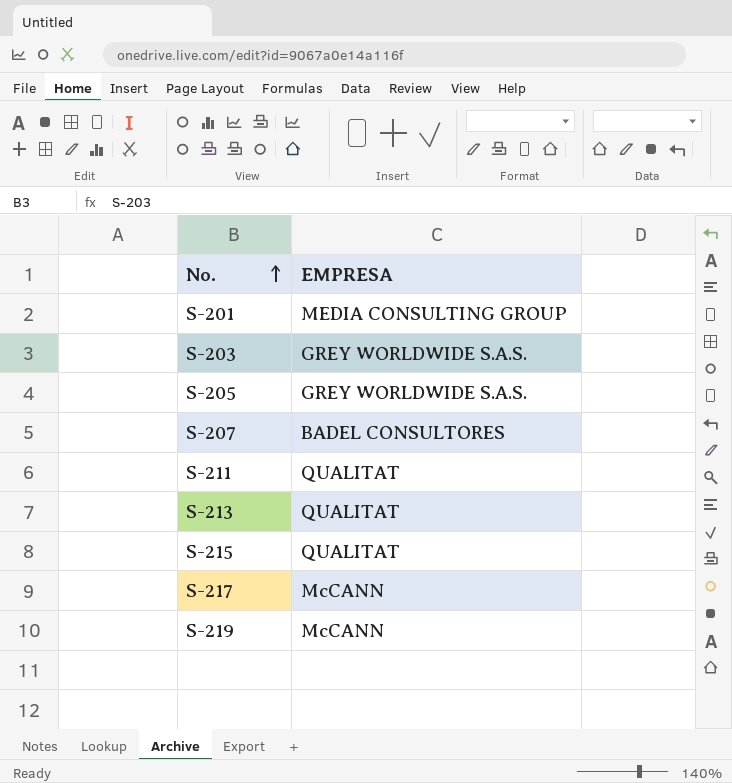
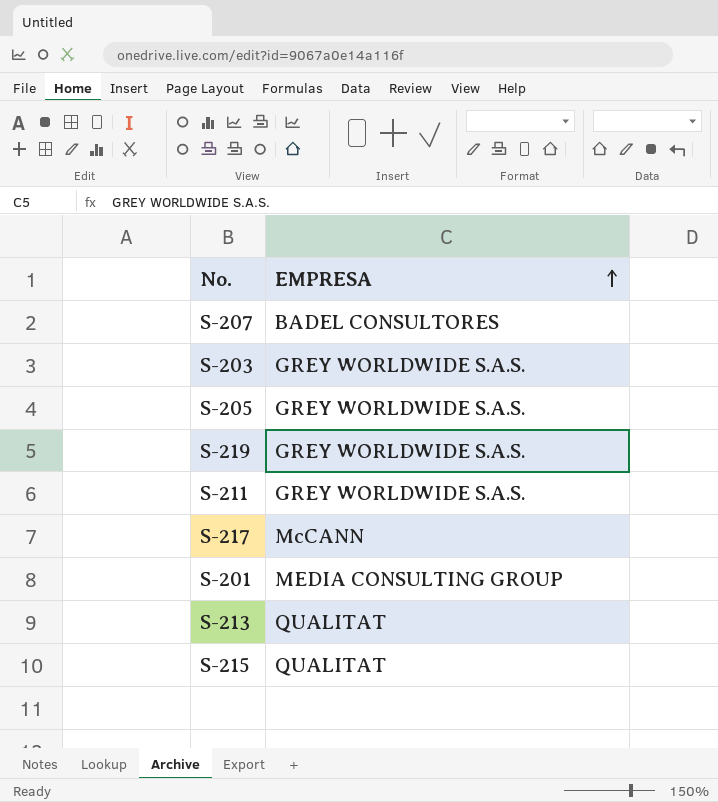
row order: No. ascending -> EMPRESA ascending
S-219 | EMPRESA: McCANN -> GREY WORLDWIDE S.A.S.
S-211 | EMPRESA: QUALITAT -> GREY WORLDWIDE S.A.S.

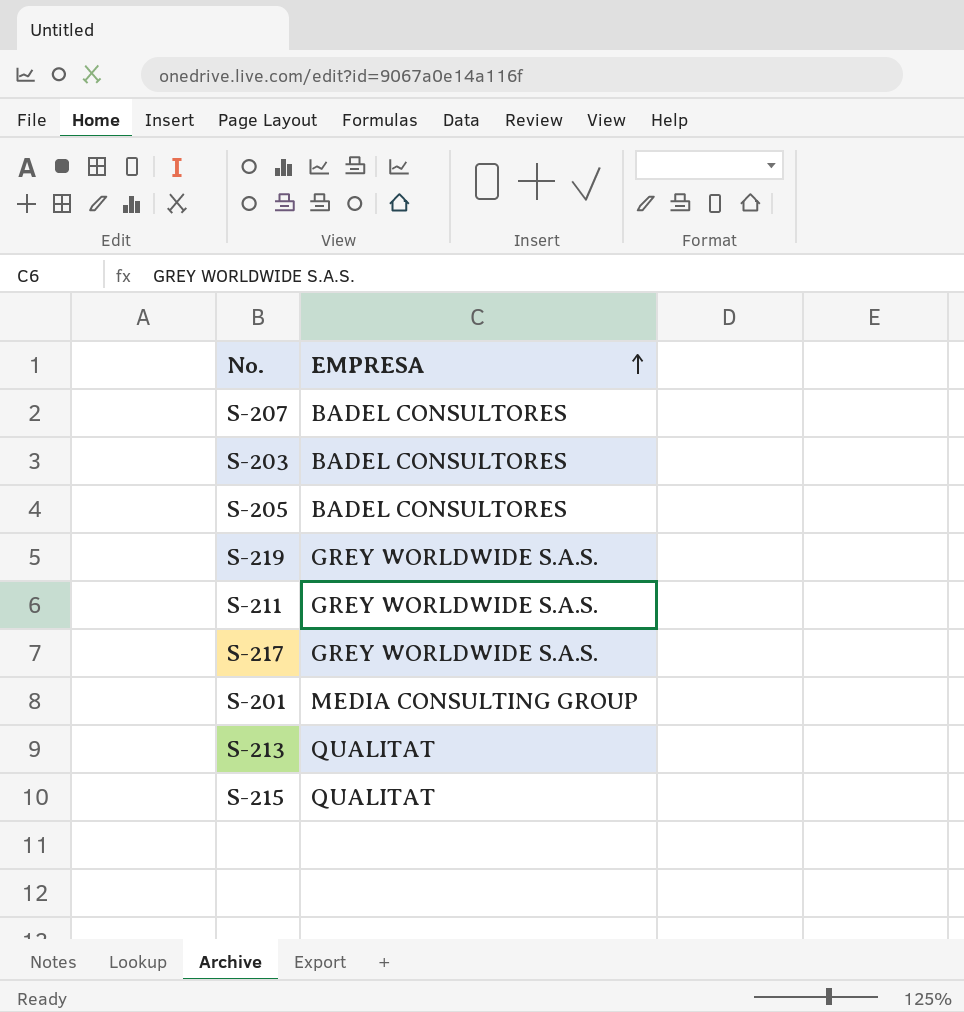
S-203 | EMPRESA: GREY WORLDWIDE S.A.S. -> BADEL CONSULTORES
S-205 | EMPRESA: GREY WORLDWIDE S.A.S. -> BADEL CONSULTORES
S-217 | EMPRESA: McCANN -> GREY WORLDWIDE S.A.S.

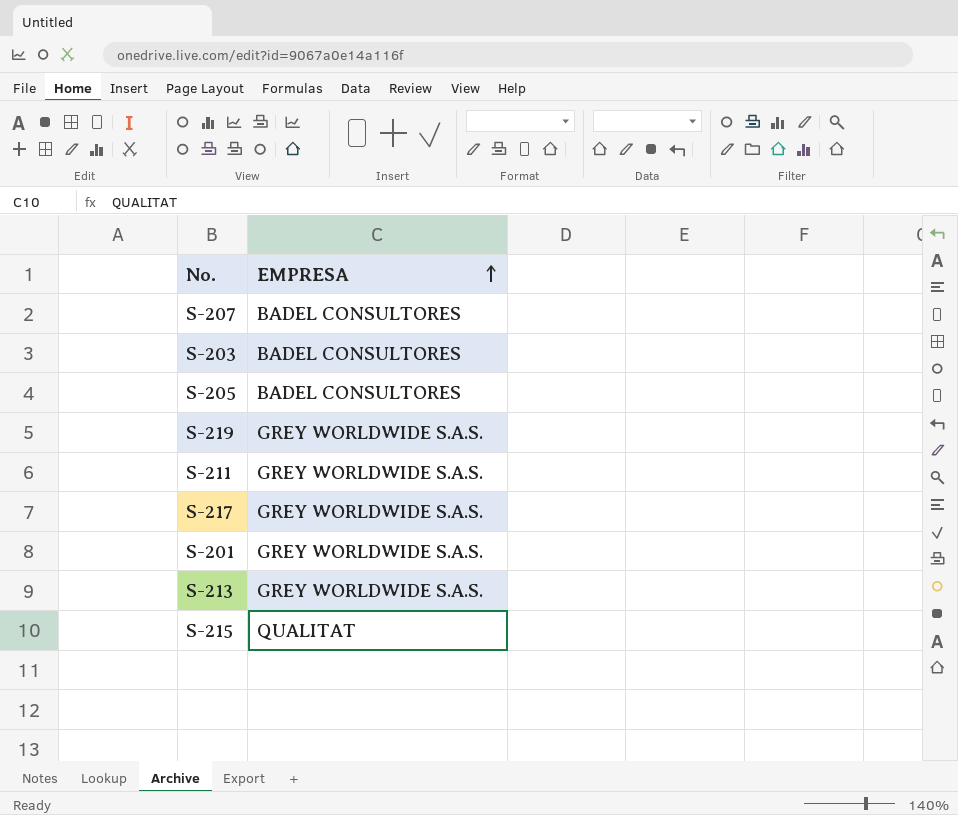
S-201 | EMPRESA: MEDIA CONSULTING GROUP -> GREY WORLDWIDE S.A.S.
S-213 | EMPRESA: QUALITAT -> GREY WORLDWIDE S.A.S.

